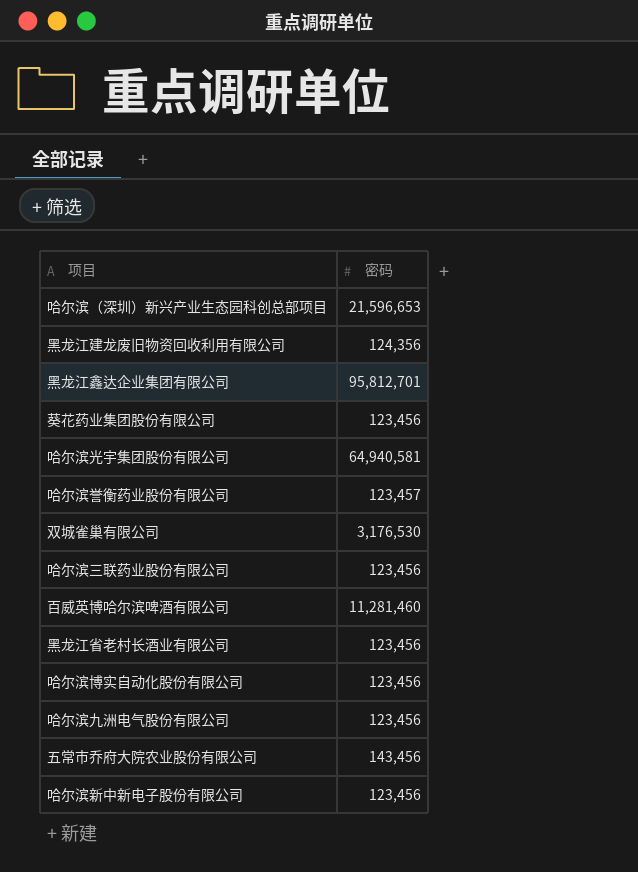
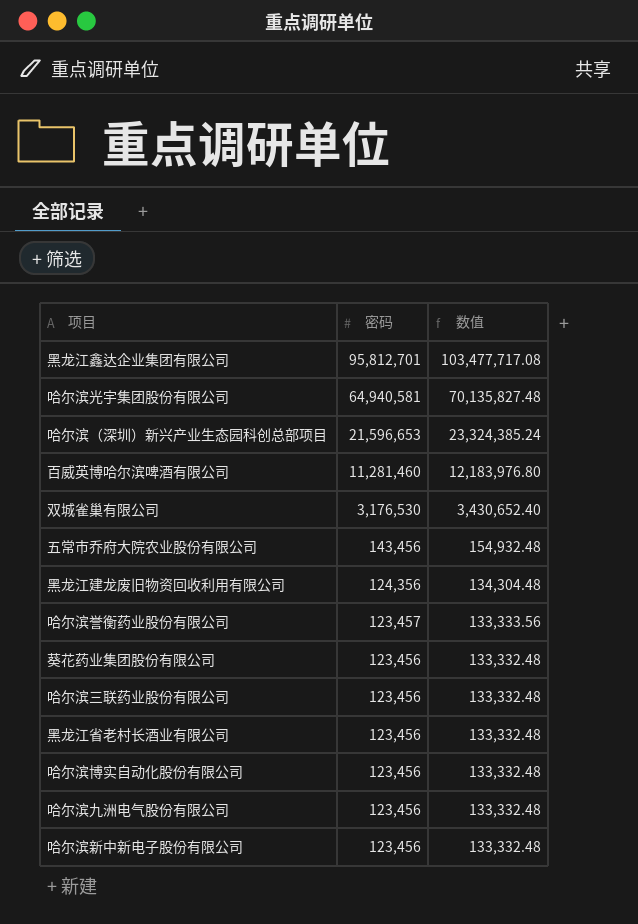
row order: none -> 密码 descending
column 数值 | formula: none -> [密码] * 1.08

